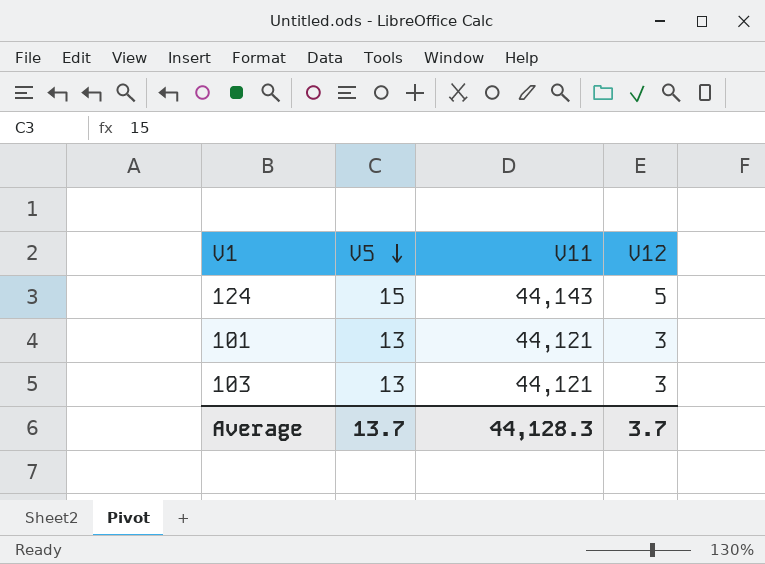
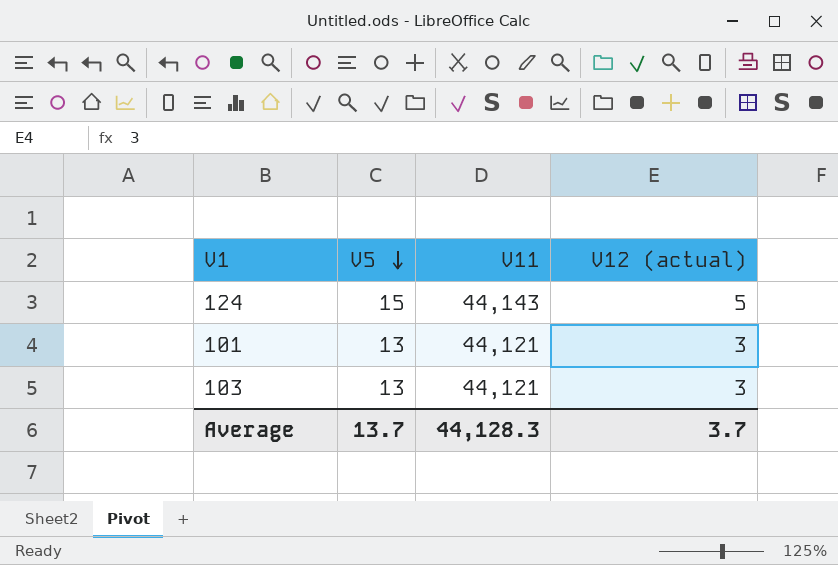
column name: V12 -> V12 (actual)

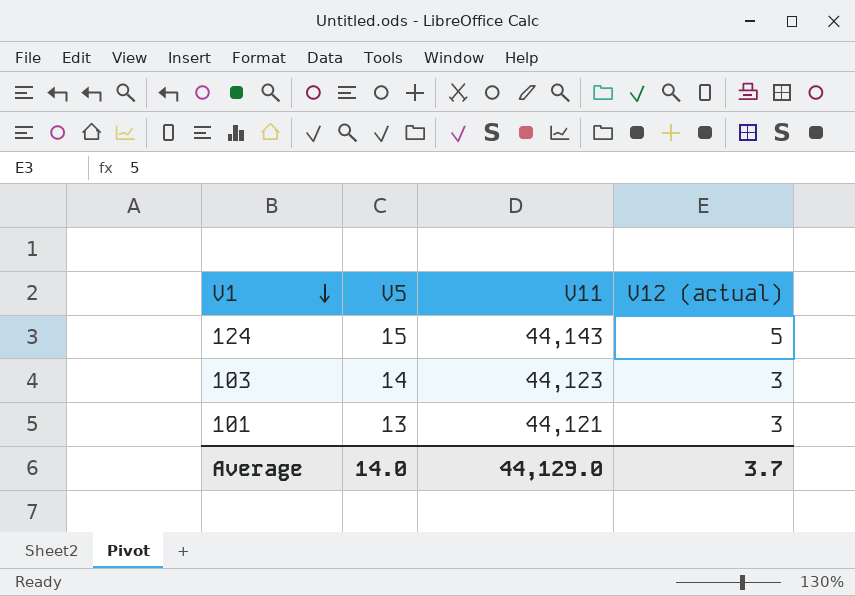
row order: V5 descending -> V1 descending
103 | V5: 13 -> 14
103 | V11: 44,121 -> 44,123
Average | V5: 13.7 -> 14.0
Average | V11: 44,128.3 -> 44,129.0

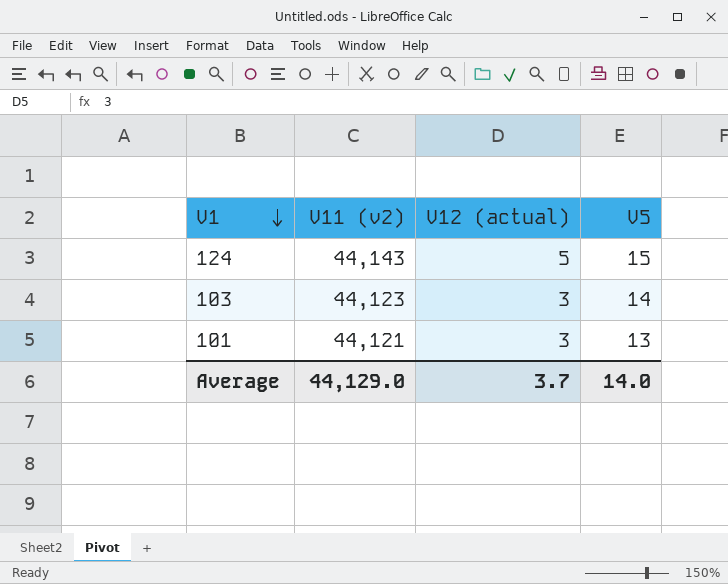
column name: V11 -> V11 (v2)
column V5 | position: 2 -> 4

